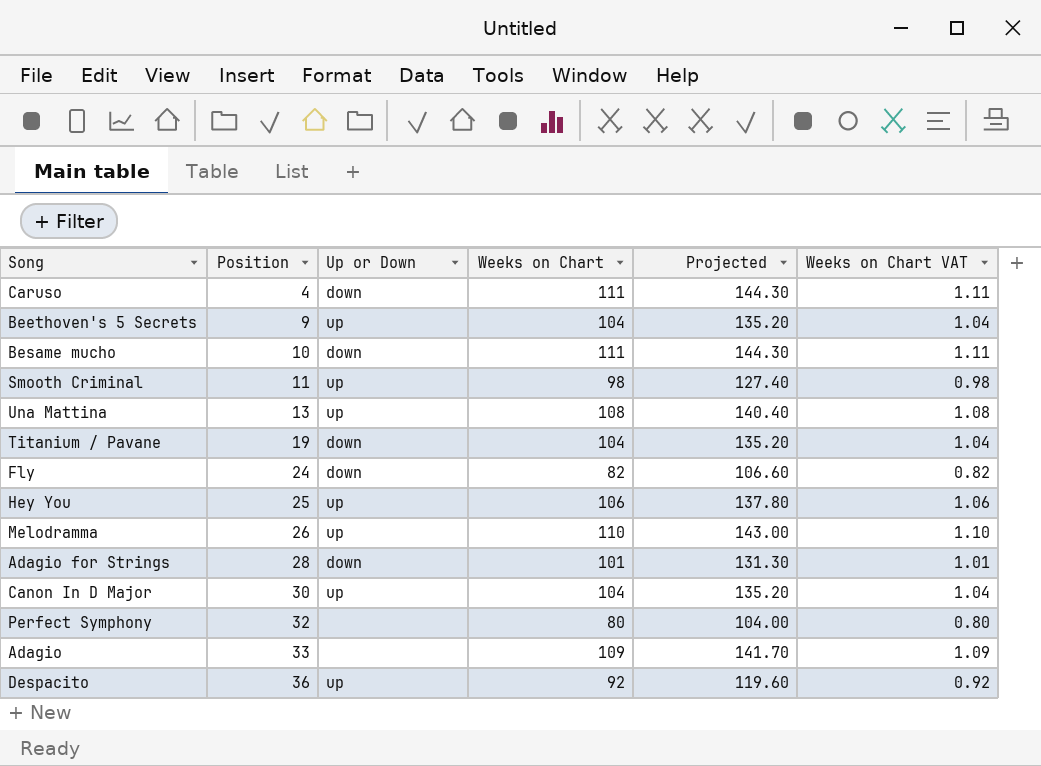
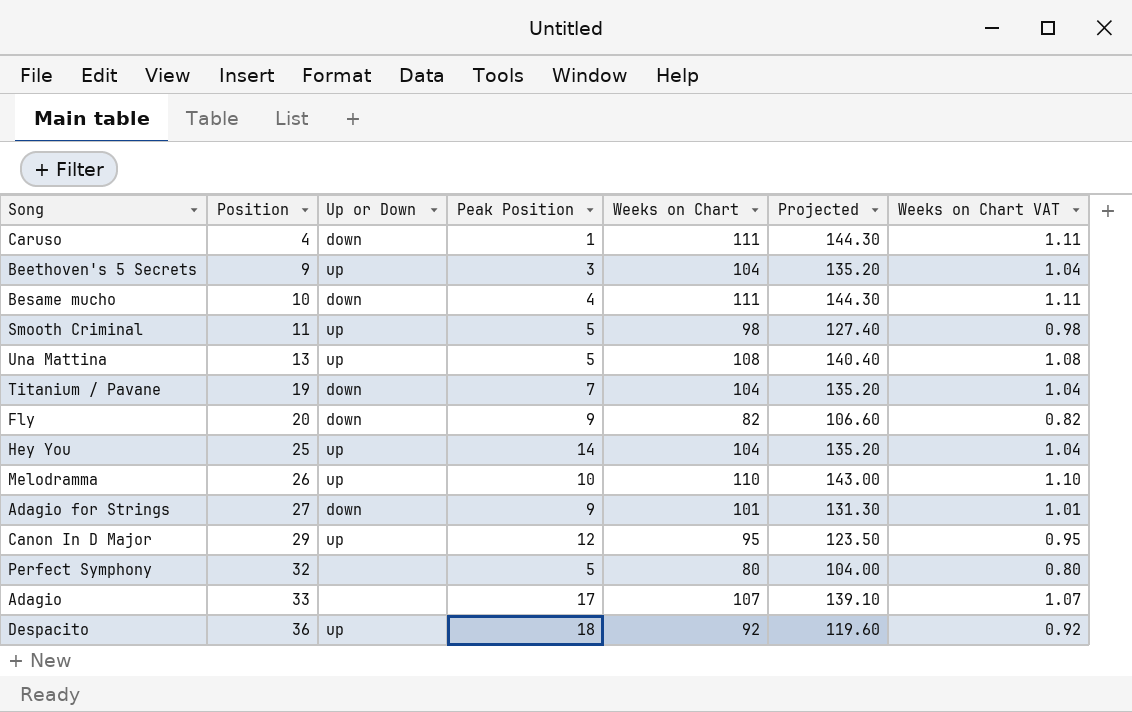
column Peak Position | position: none -> 4
Fly | Position: 24 -> 20
Hey You | Weeks on Chart: 106 -> 104
Hey You | Projected: 137.80 -> 135.20
Hey You | Weeks on Chart VAT: 1.06 -> 1.04
Adagio for Strings | Position: 28 -> 27
Canon In D Major | Position: 30 -> 29
Canon In D Major | Weeks on Chart: 104 -> 95
Canon In D Major | Projected: 135.20 -> 123.50
Canon In D Major | Weeks on Chart VAT: 1.04 -> 0.95
Adagio | Weeks on Chart: 109 -> 107
Adagio | Projected: 141.70 -> 139.10
Adagio | Weeks on Chart VAT: 1.09 -> 1.07

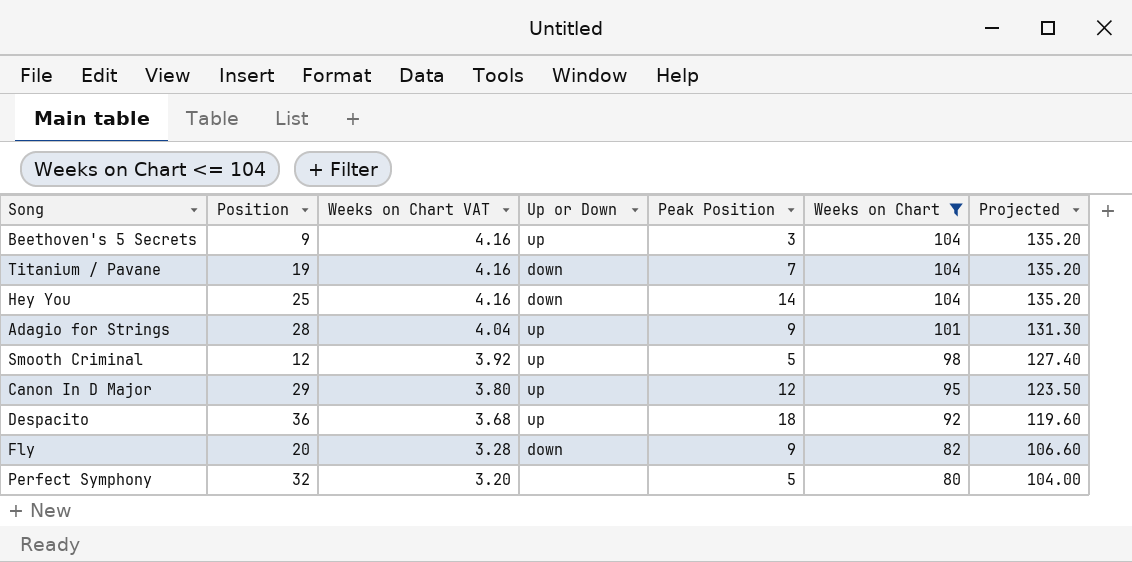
filter: none -> Weeks on Chart <= 104
row order: Position ascending -> Weeks on Chart VAT descending
column Weeks on Chart VAT | formula: [Weeks on Chart] * 0.01 -> [Weeks on Chart] * 0.04
column Weeks on Chart VAT | position: 7 -> 3
Hey You | Up or Down: up -> down
Adagio for Strings | Position: 27 -> 28
Adagio for Strings | Up or Down: down -> up
Smooth Criminal | Position: 11 -> 12

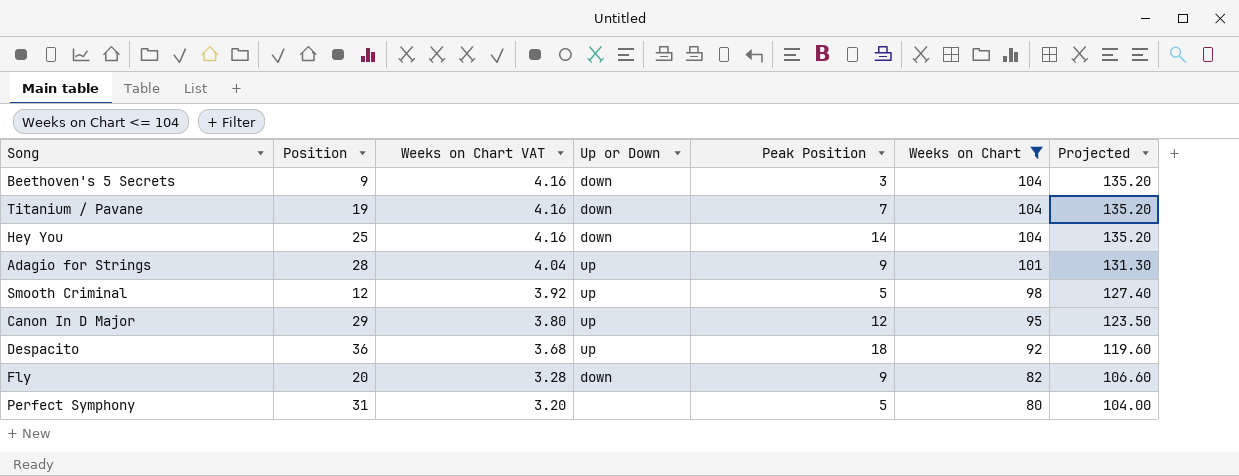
Beethoven's 5 Secrets | Up or Down: up -> down
Perfect Symphony | Position: 32 -> 31

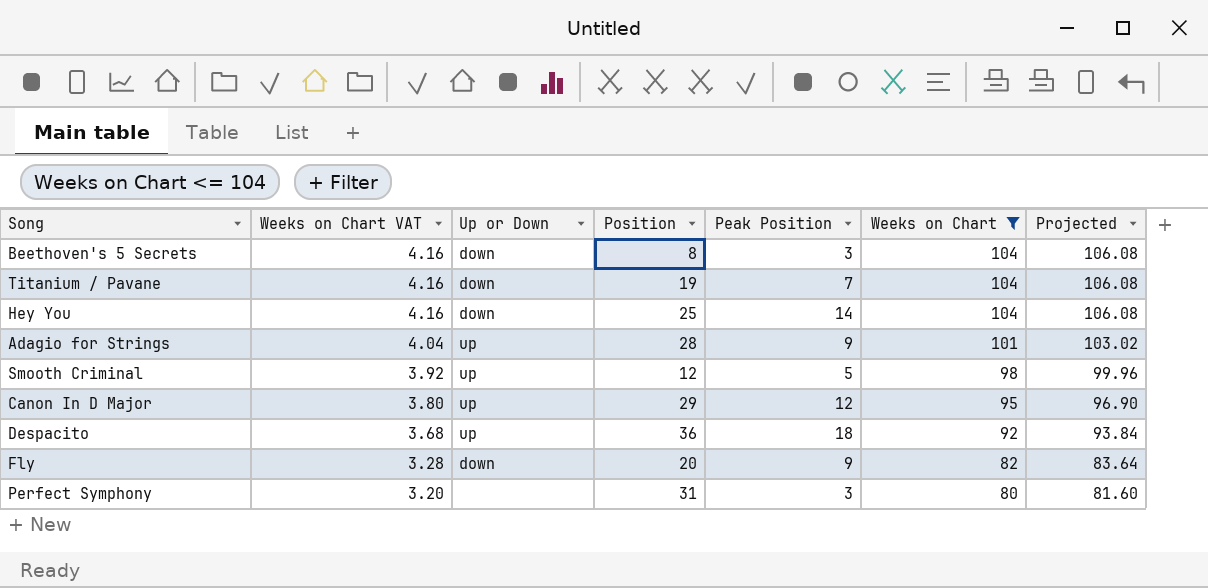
column Position | position: 2 -> 4
column Projected | formula: [Weeks on Chart] * 1.3 -> [Weeks on Chart] * 1.02
Beethoven's 5 Secrets | Position: 9 -> 8
Perfect Symphony | Peak Position: 5 -> 3

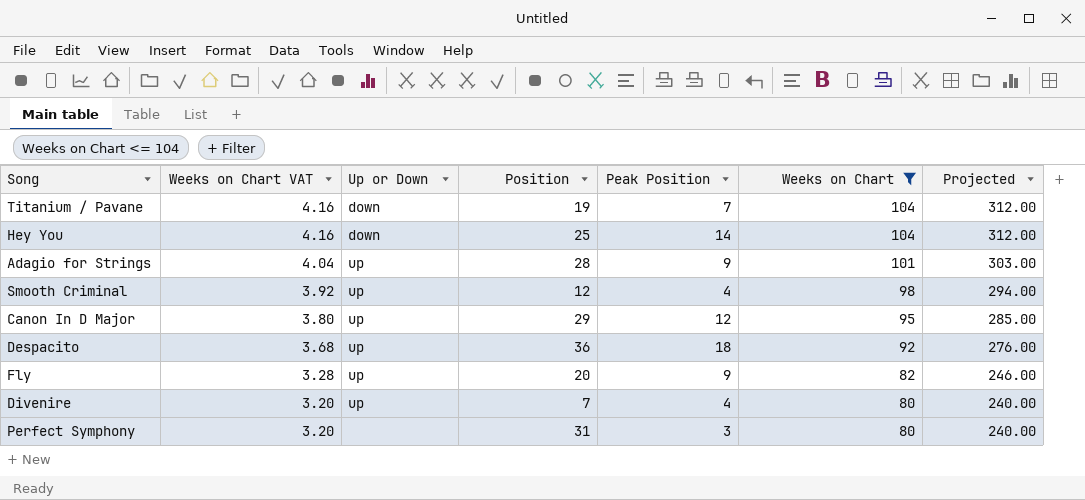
column Projected | formula: [Weeks on Chart] * 1.02 -> [Weeks on Chart] * 3
row Beethoven's 5 Secrets: 4.16 | down | 8 | 3 | 104 | 106.08 -> none
Smooth Criminal | Peak Position: 5 -> 4
Fly | Up or Down: down -> up
row Divenire: none -> 3.20 | up | 7 | 4 | 80 | 240.00

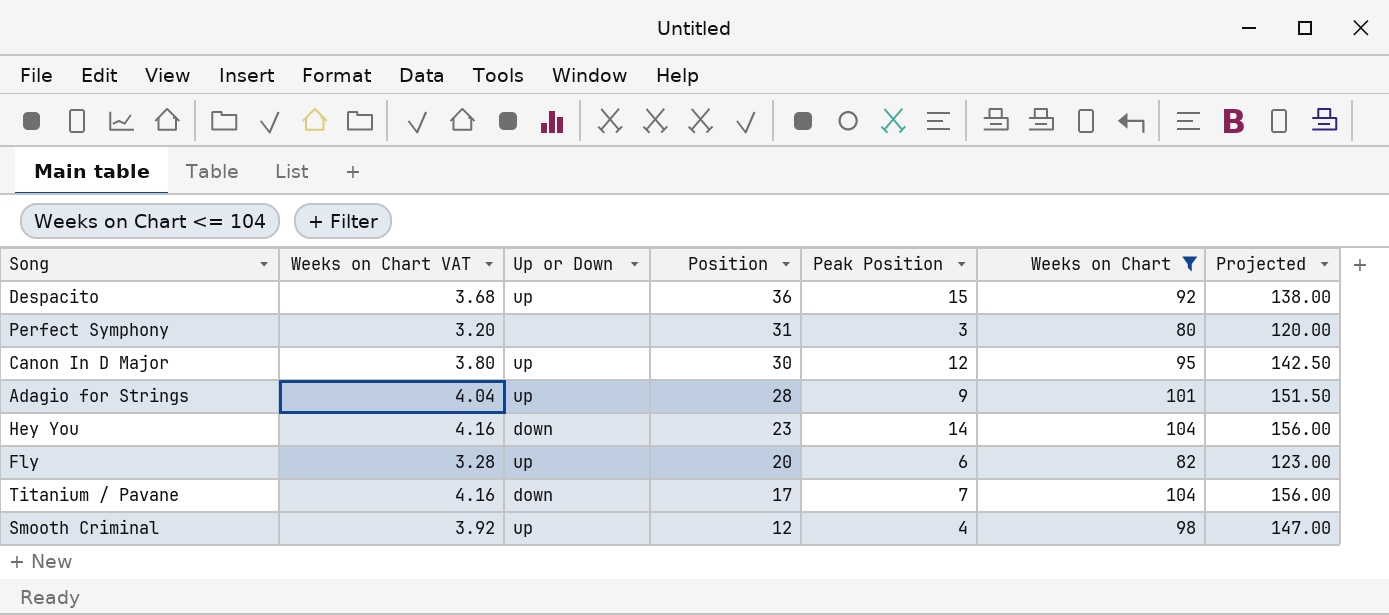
row order: Weeks on Chart VAT descending -> Position descending
column Projected | formula: [Weeks on Chart] * 3 -> [Weeks on Chart] * 1.5
row Divenire: 3.20 | up | 7 | 4 | 80 | 240.00 -> none
Despacito | Peak Position: 18 -> 15
Canon In D Major | Position: 29 -> 30
Hey You | Position: 25 -> 23
Fly | Peak Position: 9 -> 6
Titanium / Pavane | Position: 19 -> 17

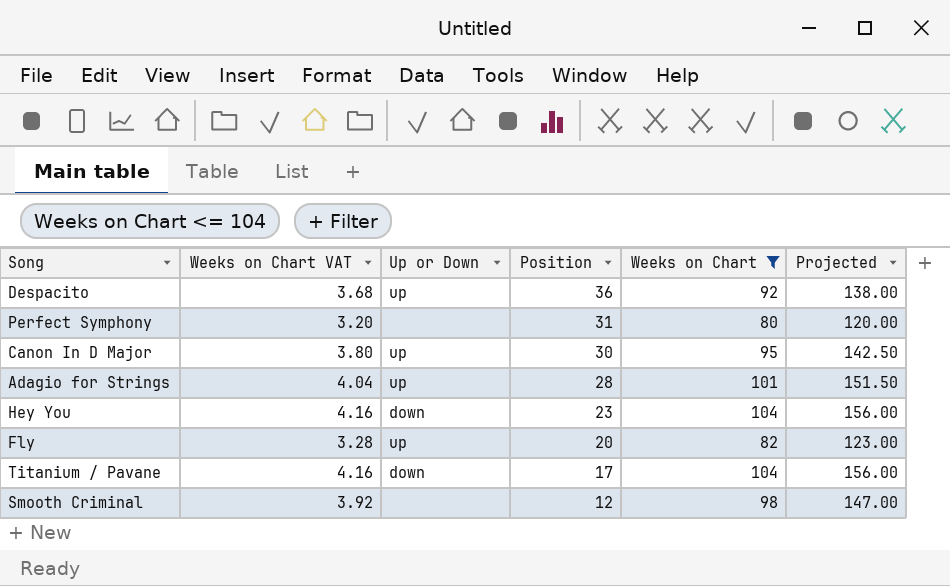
column Peak Position | position: 5 -> none
Smooth Criminal | Up or Down: up -> none

